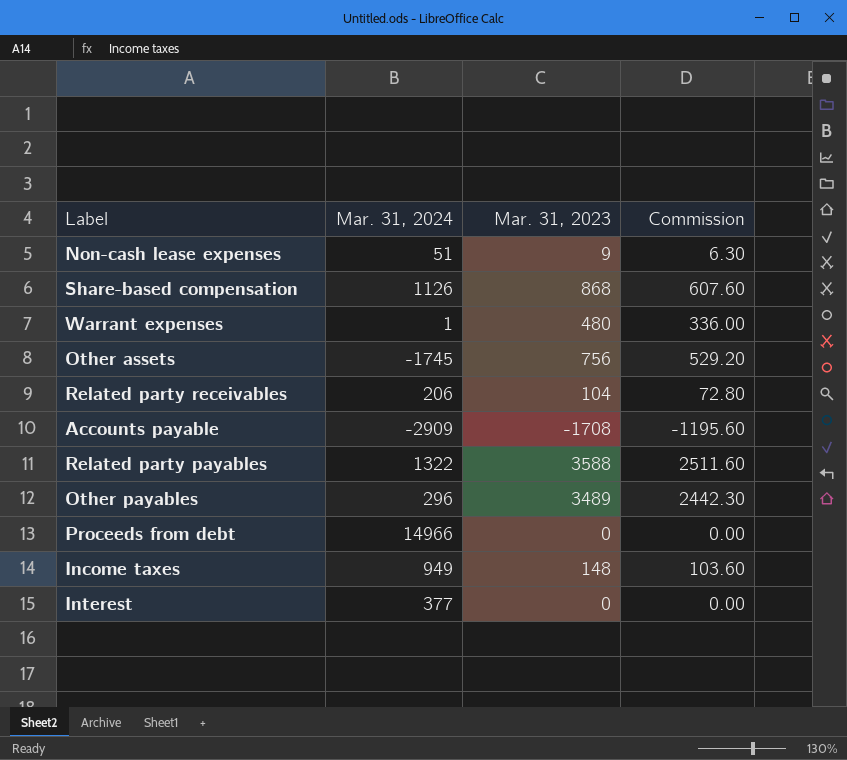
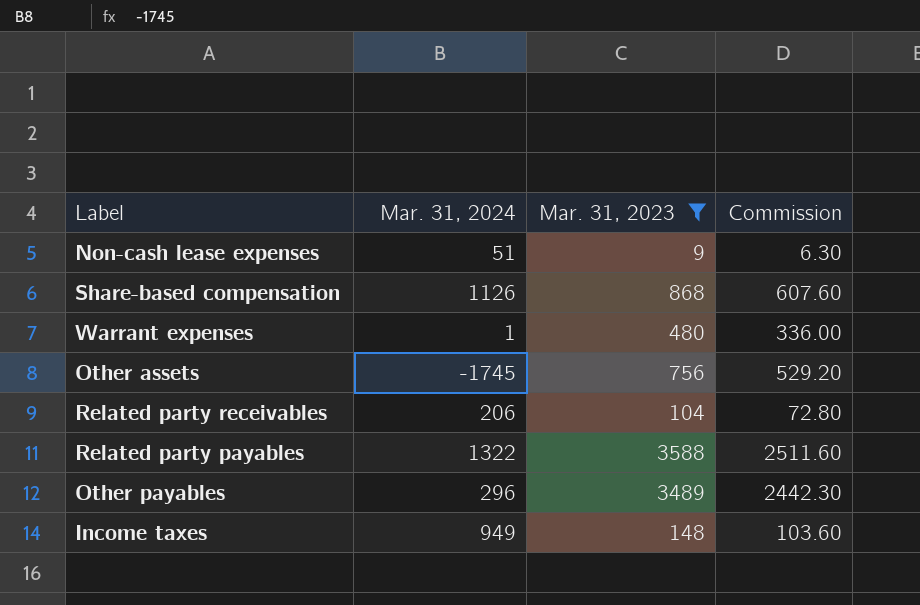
filter: none -> Mar. 31, 2023 >= 9

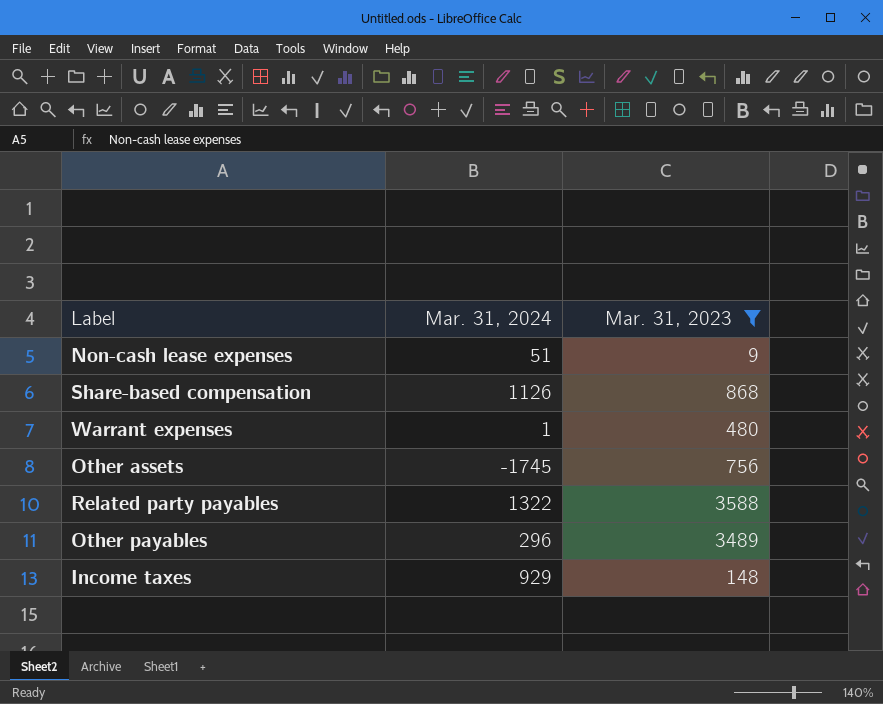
column Commission | formula: [Mar. 31, 2023] * 0.7 -> none
row Related party receivables: 206 | 104 | 72.80 -> none
Income taxes | Mar. 31, 2024: 949 -> 929

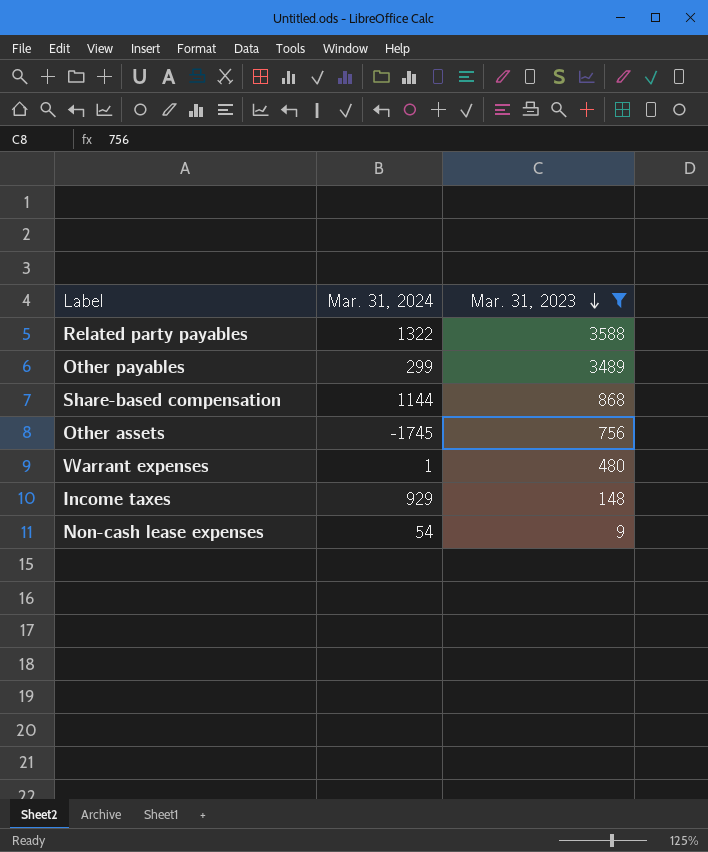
row order: none -> Mar. 31, 2023 descending
Other payables | Mar. 31, 2024: 296 -> 299
Share-based compensation | Mar. 31, 2024: 1126 -> 1144
Non-cash lease expenses | Mar. 31, 2024: 51 -> 54

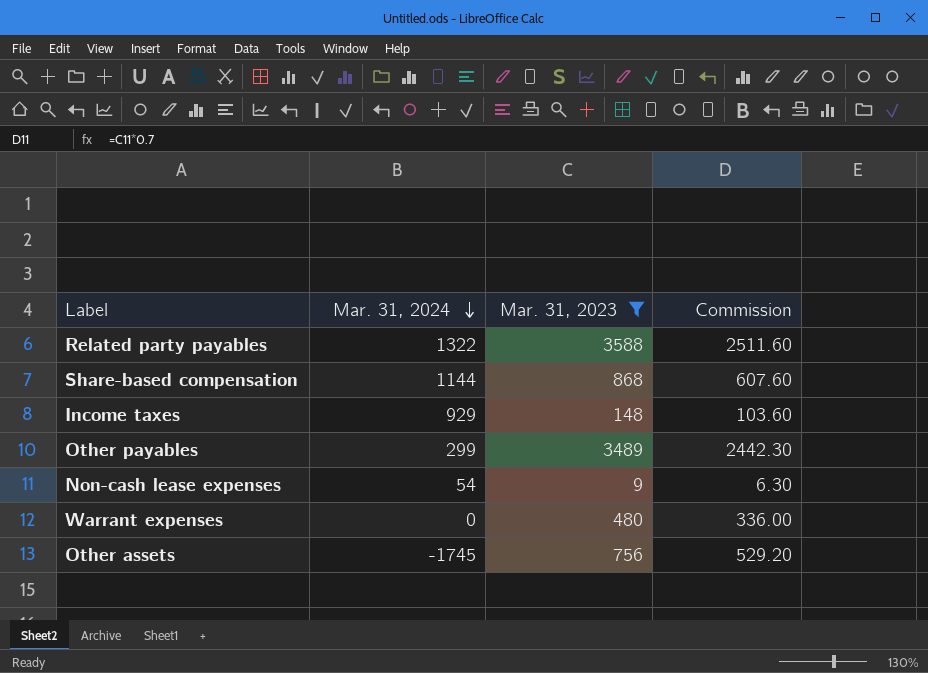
row order: Mar. 31, 2023 descending -> Mar. 31, 2024 descending
column Commission | formula: none -> [Mar. 31, 2023] * 0.7
Warrant expenses | Mar. 31, 2024: 1 -> 0

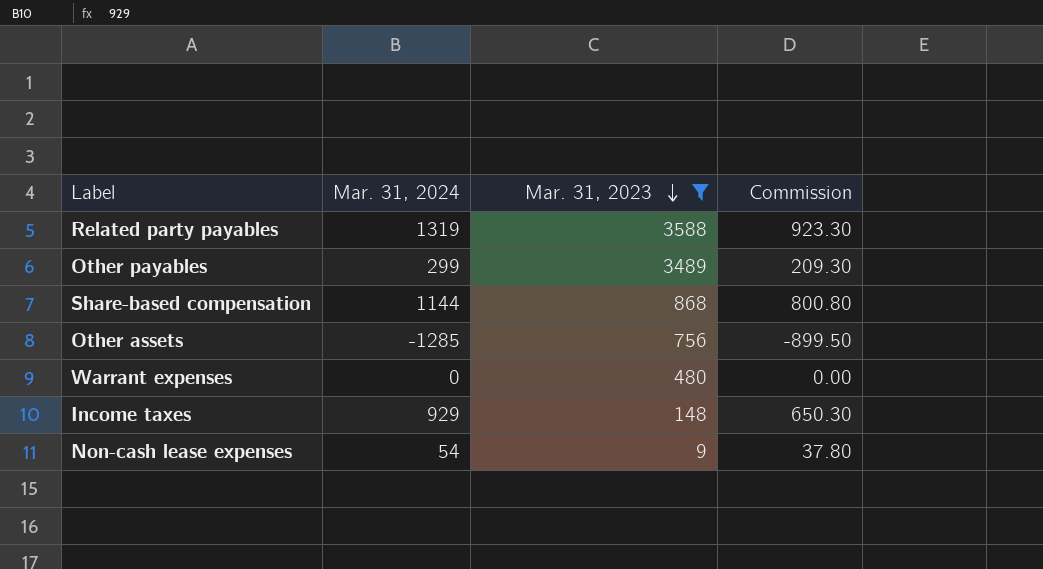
row order: Mar. 31, 2024 descending -> Mar. 31, 2023 descending
column Commission | formula: [Mar. 31, 2023] * 0.7 -> [Mar. 31, 2024] * 0.7
Related party payables | Mar. 31, 2024: 1322 -> 1319
Other assets | Mar. 31, 2024: -1745 -> -1285

